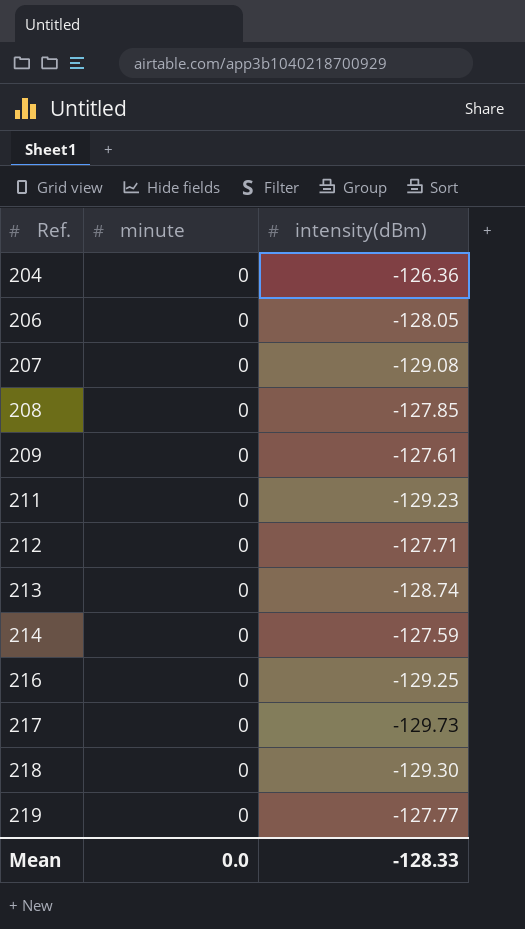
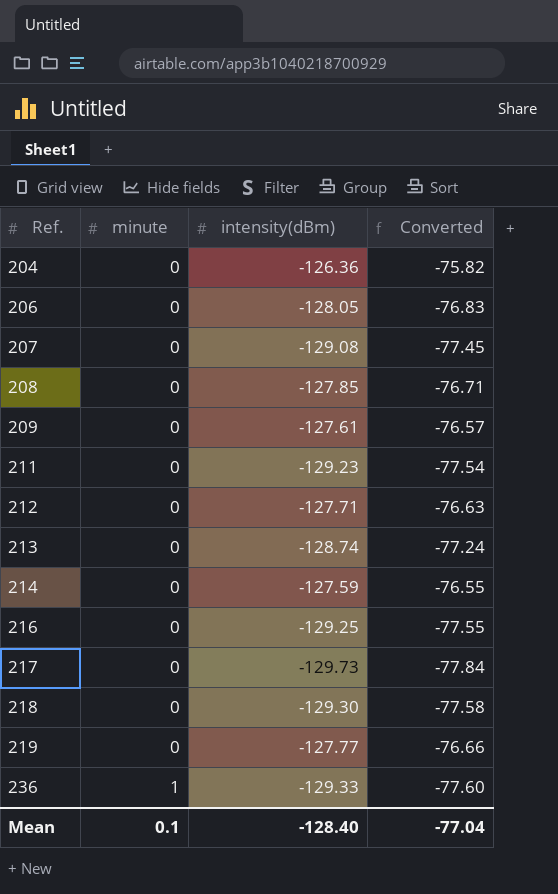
column Converted | formula: none -> [intensity(dBm)] * 0.6
row 236: none -> 1 | -129.33 | -77.60
Mean | minute: 0.0 -> 0.1
Mean | intensity(dBm): -128.33 -> -128.40

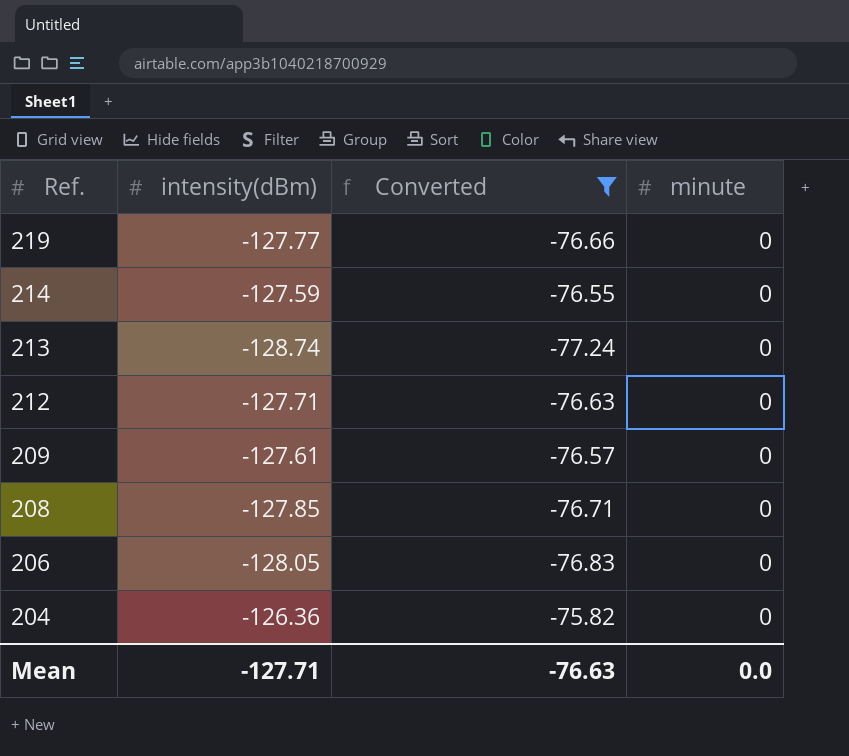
filter: none -> Converted >= -77.24
row order: Ref. ascending -> Ref. descending
column minute | position: 2 -> 4
Mean | intensity(dBm): -128.40 -> -127.71
Mean | Converted: -77.04 -> -76.63
Mean | minute: 0.1 -> 0.0

